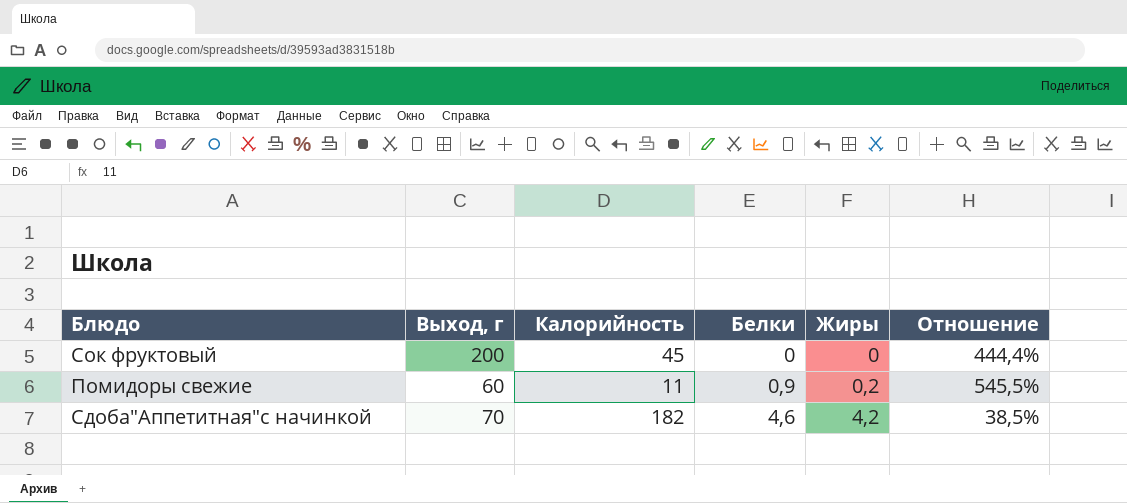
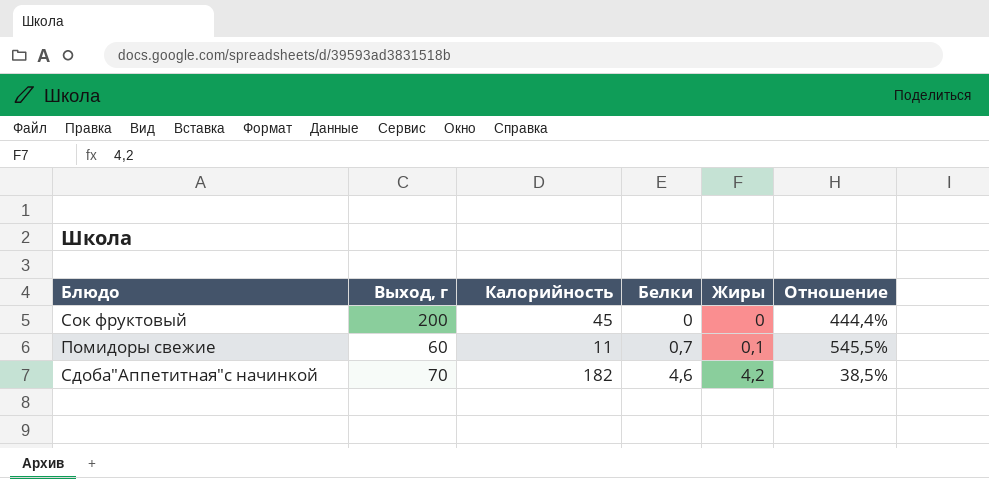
Помидоры свежие | Белки: 0,9 -> 0,7
Помидоры свежие | Жиры: 0,2 -> 0,1

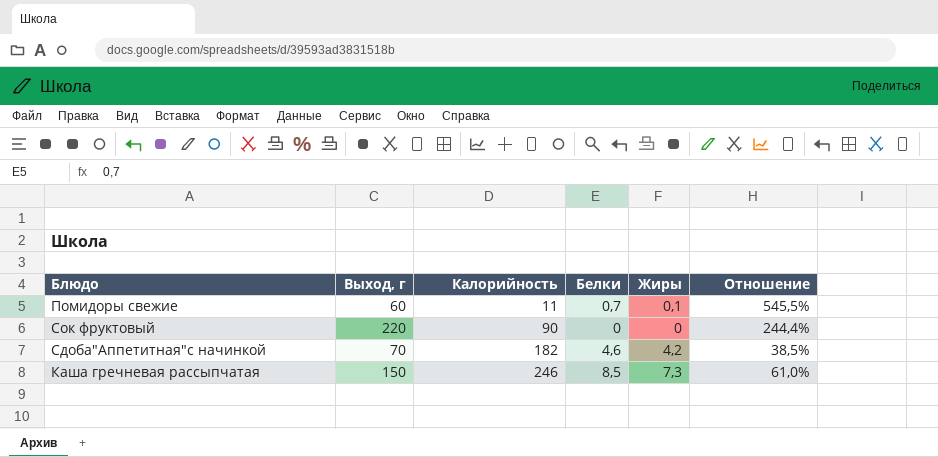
row order: Белки ascending -> Калорийность ascending
Сок фруктовый | Выход, г: 200 -> 220
Сок фруктовый | Калорийность: 45 -> 90
Сок фруктовый | Отношение: 444,4% -> 244,4%
row Каша гречневая рассыпчатая: none -> 150 | 246 | 8,5 | 7,3 | 61,0%

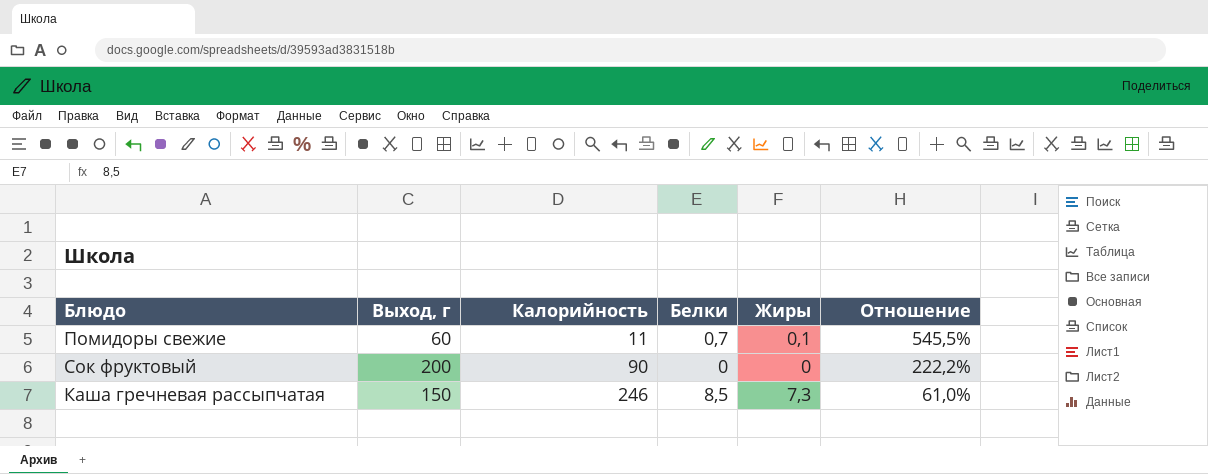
row Сдоба"Аппетитная"с начинкой: 70 | 182 | 4,6 | 4,2 | 38,5% -> none
Сок фруктовый | Выход, г: 220 -> 200
Сок фруктовый | Отношение: 244,4% -> 222,2%

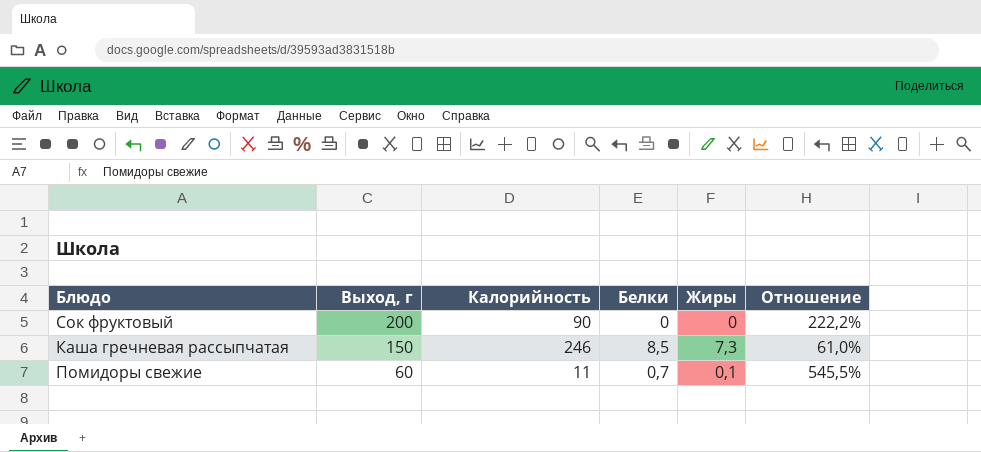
row order: Калорийность ascending -> Выход, г descending

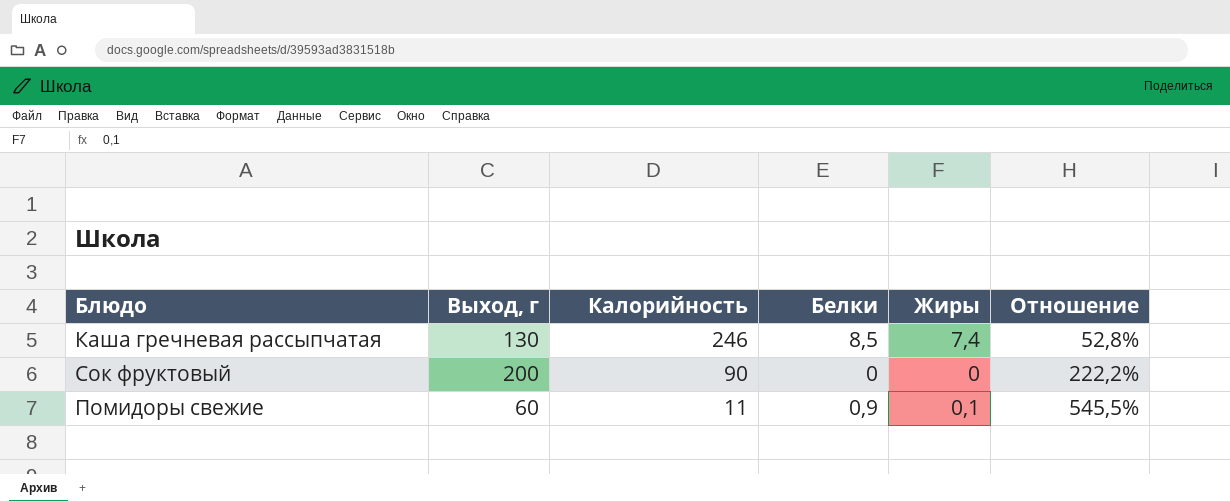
row order: Выход, г descending -> Калорийность descending
Каша гречневая рассыпчатая | Выход, г: 150 -> 130
Каша гречневая рассыпчатая | Жиры: 7,3 -> 7,4
Каша гречневая рассыпчатая | Отношение: 61,0% -> 52,8%
Помидоры свежие | Белки: 0,7 -> 0,9

